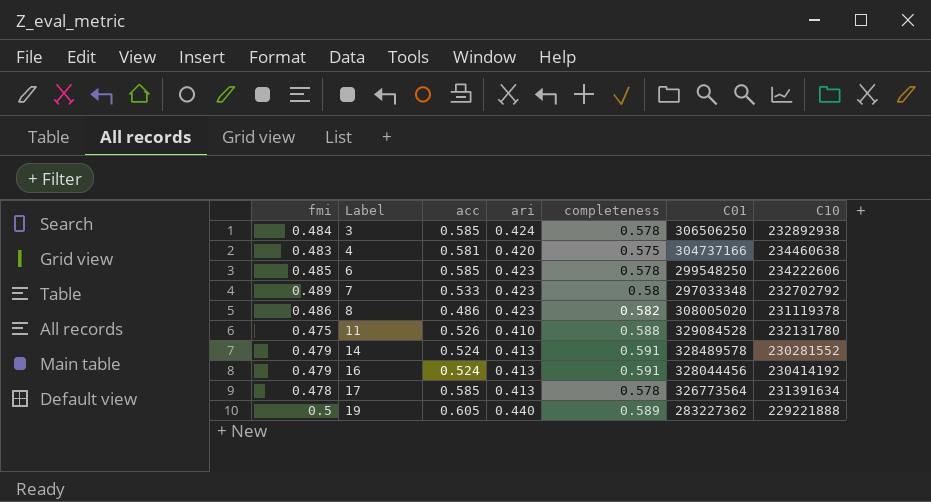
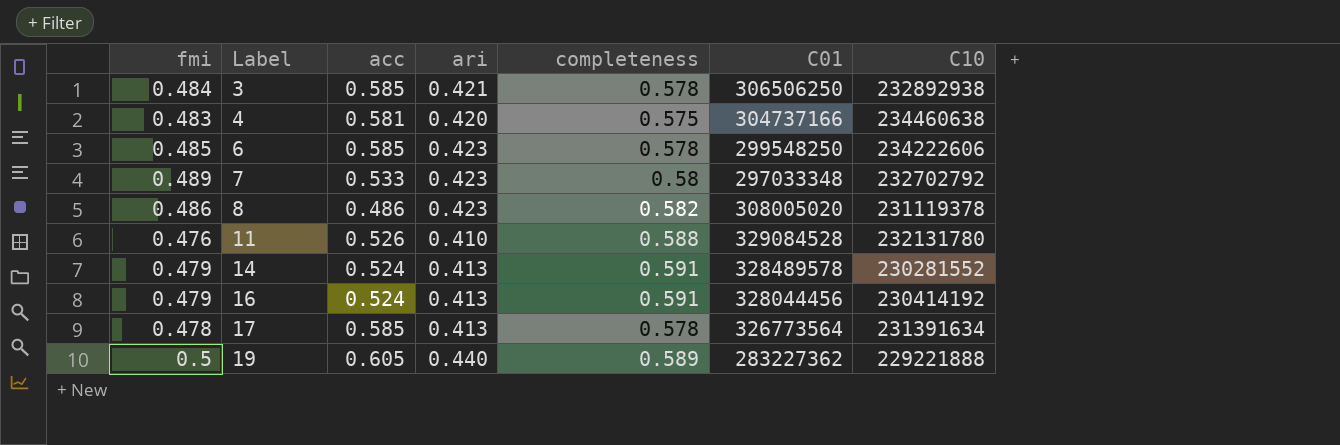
3 | ari: 0.424 -> 0.421
11 | fmi: 0.475 -> 0.476

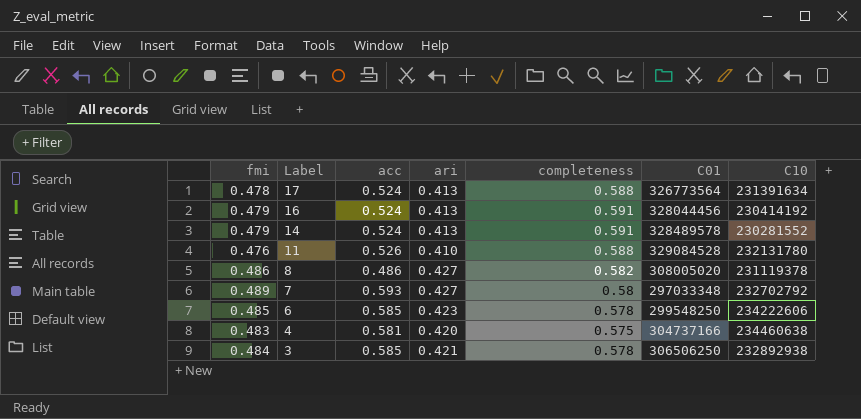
row order: Label ascending -> Label descending
row 19: 0.5 | 0.605 | 0.440 | 0.589 | 283227362 | 229221888 -> none
17 | acc: 0.585 -> 0.524
17 | completeness: 0.578 -> 0.588
8 | ari: 0.423 -> 0.427
7 | acc: 0.533 -> 0.593
7 | ari: 0.423 -> 0.427

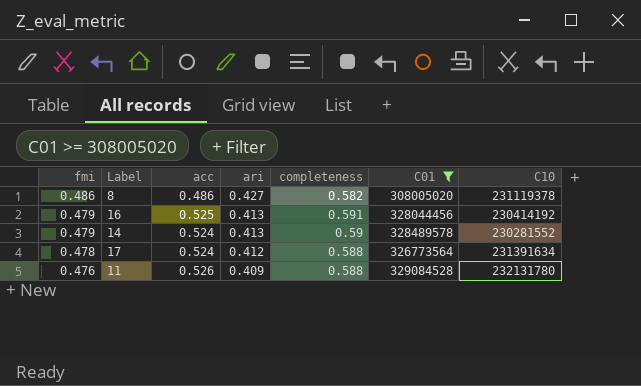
filter: none -> C01 >= 308005020
row order: Label descending -> fmi descending
16 | acc: 0.524 -> 0.525
14 | completeness: 0.591 -> 0.59
17 | ari: 0.413 -> 0.412
11 | ari: 0.410 -> 0.409

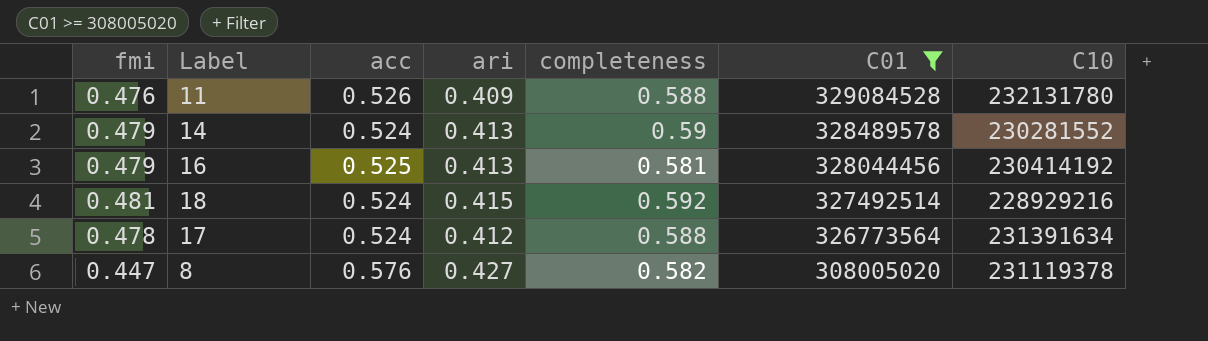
row order: fmi descending -> C01 descending
16 | completeness: 0.591 -> 0.581
row 18: none -> 0.481 | 0.524 | 0.415 | 0.592 | 327492514 | 228929216
8 | fmi: 0.486 -> 0.447
8 | acc: 0.486 -> 0.576

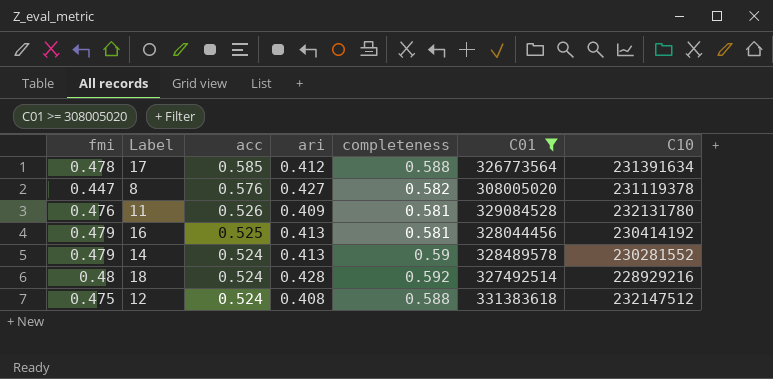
row order: C01 descending -> acc descending
17 | acc: 0.524 -> 0.585
11 | completeness: 0.588 -> 0.581
18 | fmi: 0.481 -> 0.48
18 | ari: 0.415 -> 0.428
row 12: none -> 0.475 | 0.524 | 0.408 | 0.588 | 331383618 | 232147512

